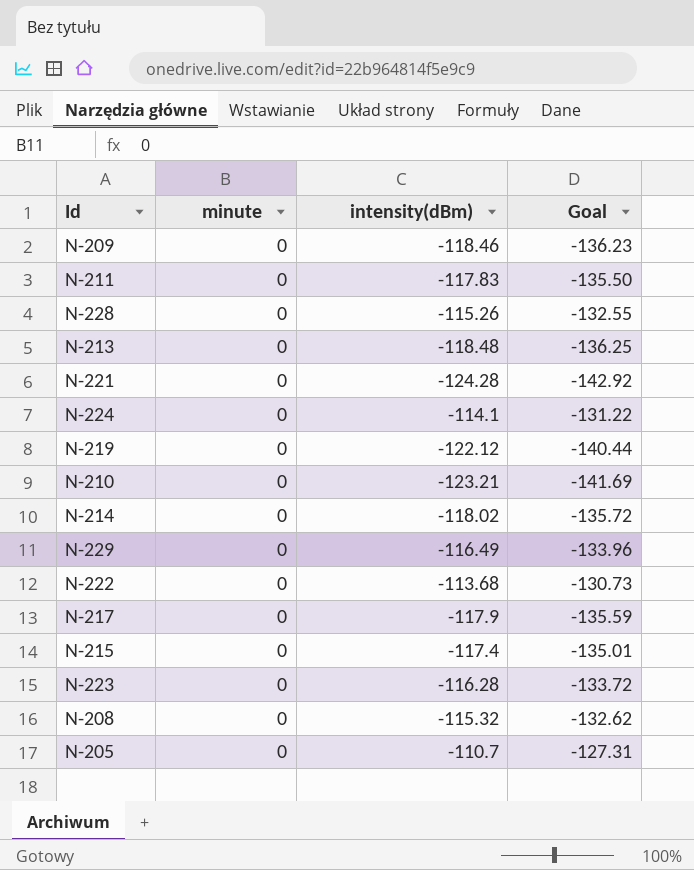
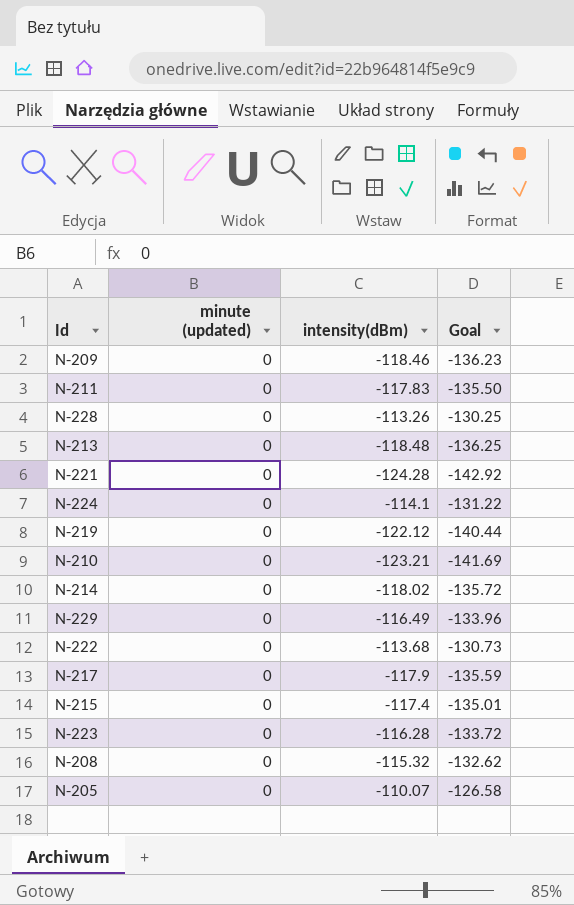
column name: minute -> minute (updated)
N-228 | intensity(dBm): -115.26 -> -113.26
N-228 | Goal: -132.55 -> -130.25
N-205 | intensity(dBm): -110.7 -> -110.07
N-205 | Goal: -127.31 -> -126.58

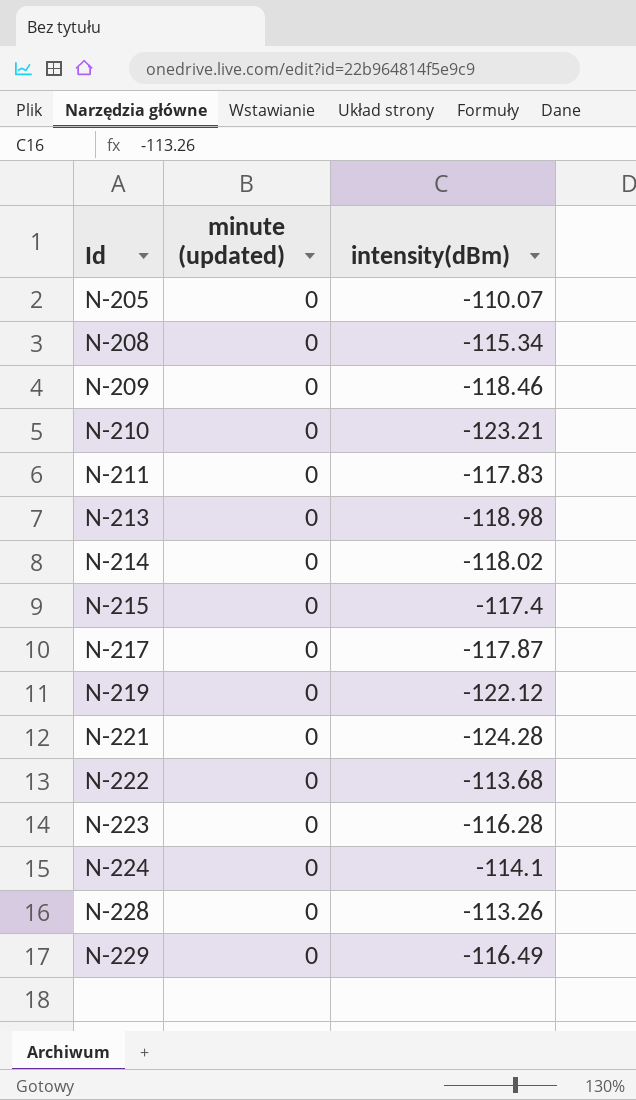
row order: none -> Id ascending
column Goal | formula: [intensity(dBm)] * 1.15 -> none
N-208 | intensity(dBm): -115.32 -> -115.34
N-213 | intensity(dBm): -118.48 -> -118.98
N-217 | intensity(dBm): -117.9 -> -117.87

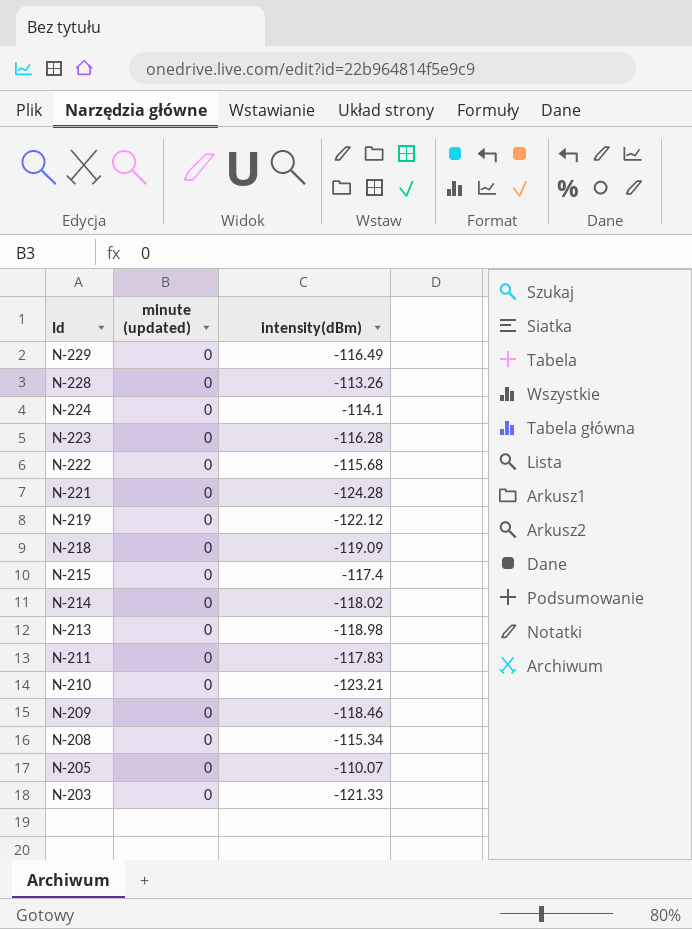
row order: Id ascending -> Id descending
row N-217: 0 | -117.87 -> none
N-222 | intensity(dBm): -113.68 -> -115.68
row N-218: none -> 0 | -119.09
row N-203: none -> 0 | -121.33

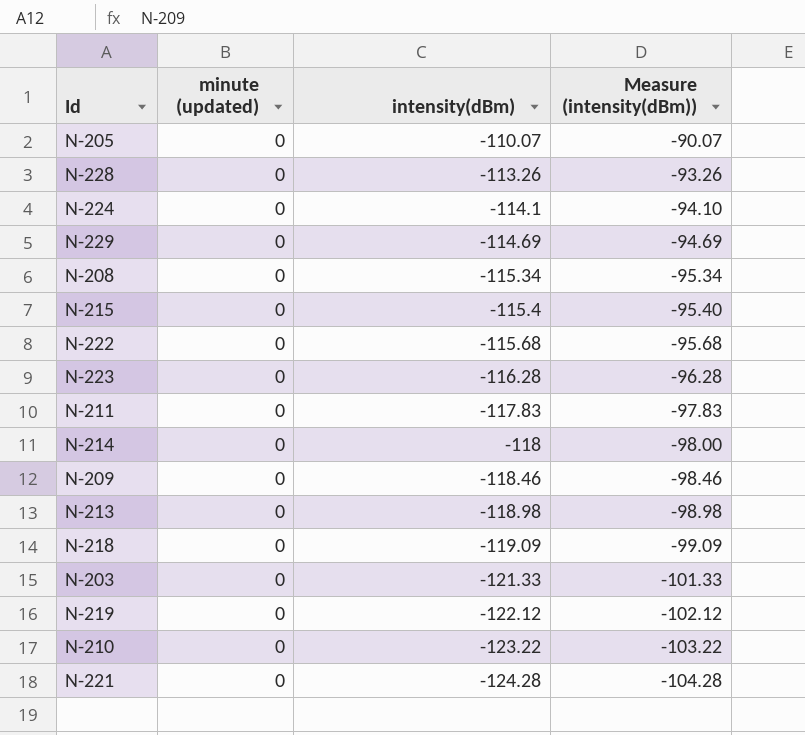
row order: Id descending -> intensity(dBm) descending
column Measure (intensity(dBm)) | formula: none -> [intensity(dBm)] + 20
N-229 | intensity(dBm): -116.49 -> -114.69
N-215 | intensity(dBm): -117.4 -> -115.4
N-214 | intensity(dBm): -118.02 -> -118
N-210 | intensity(dBm): -123.21 -> -123.22

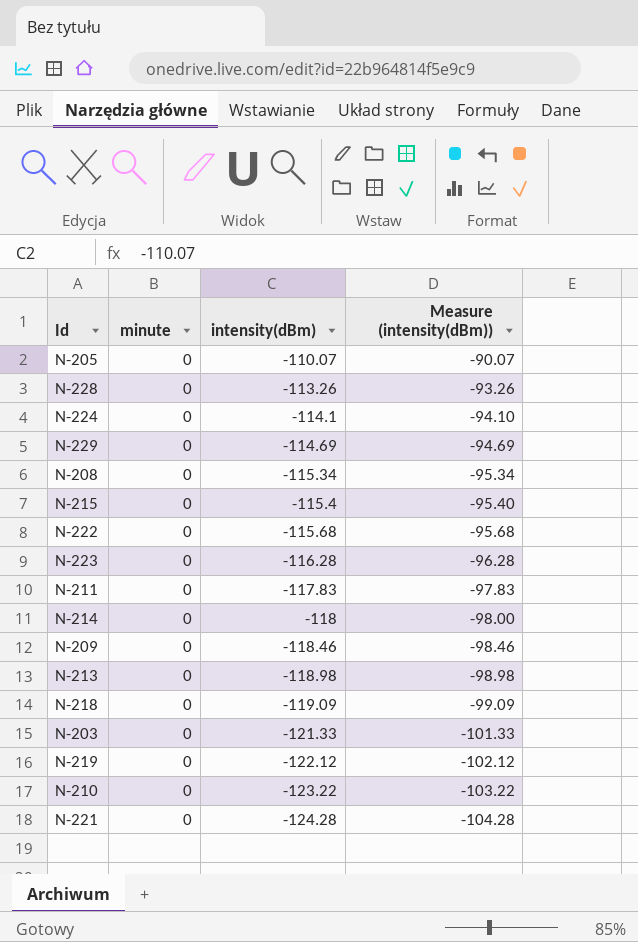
column name: minute (updated) -> minute

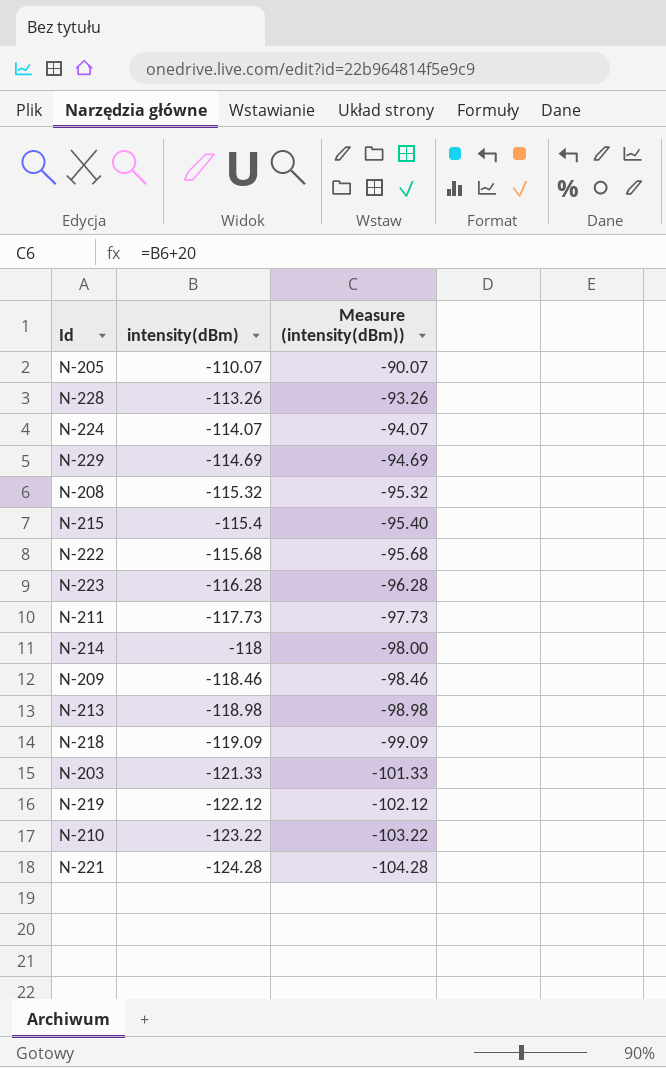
column minute | position: 2 -> none
N-224 | intensity(dBm): -114.1 -> -114.07
N-224 | Measure (intensity(dBm)): -94.10 -> -94.07
N-208 | intensity(dBm): -115.34 -> -115.32
N-208 | Measure (intensity(dBm)): -95.34 -> -95.32
N-211 | intensity(dBm): -117.83 -> -117.73
N-211 | Measure (intensity(dBm)): -97.83 -> -97.73

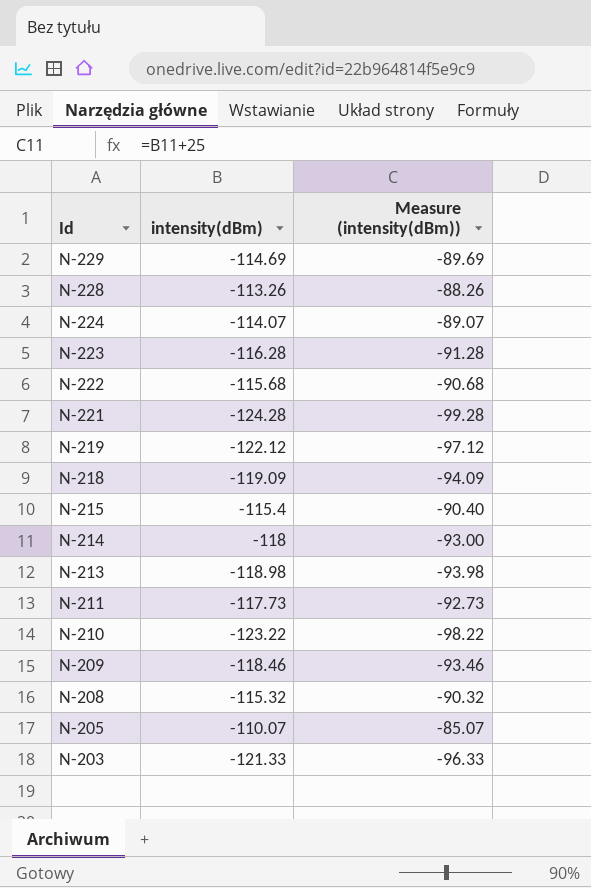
row order: intensity(dBm) descending -> Id descending
column Measure (intensity(dBm)) | formula: [intensity(dBm)] + 20 -> [intensity(dBm)] + 25

